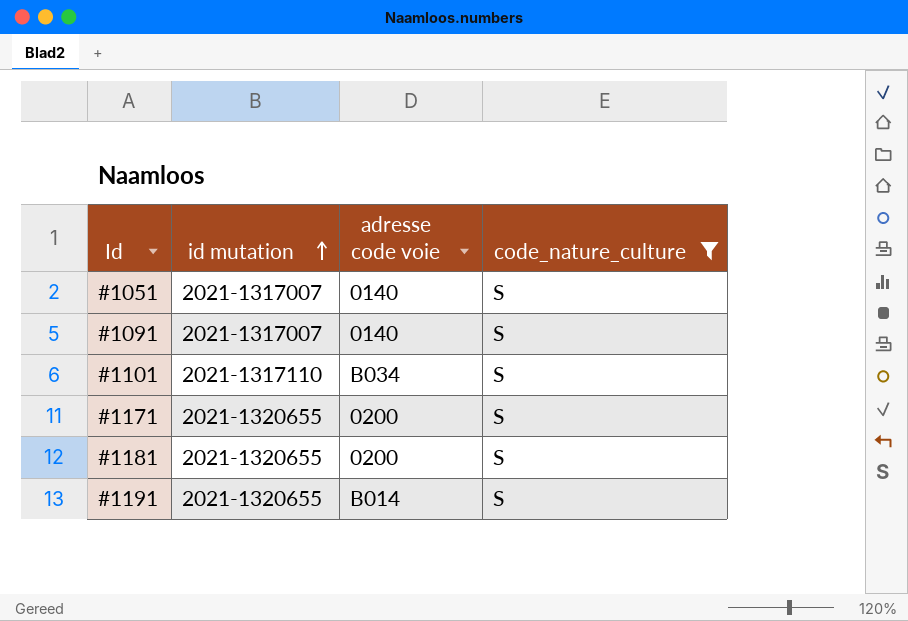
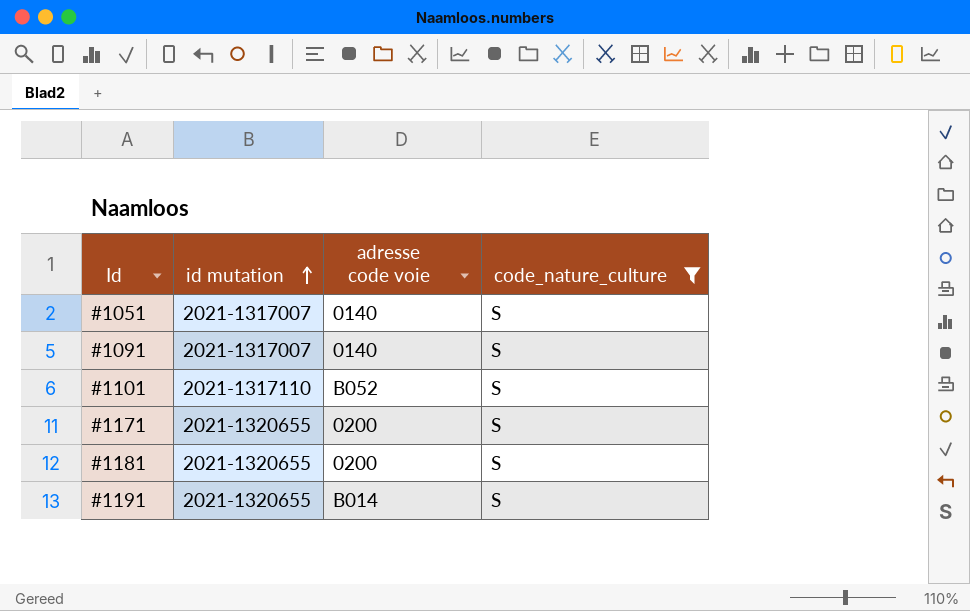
#1101 | adresse code voie: B034 -> B052

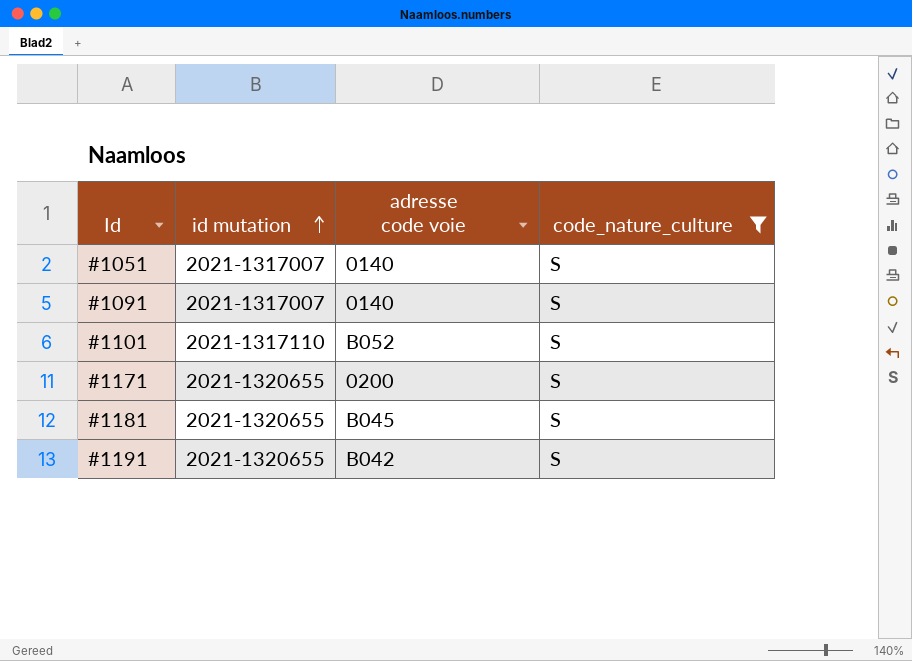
#1181 | adresse code voie: 0200 -> B045
#1191 | adresse code voie: B014 -> B042

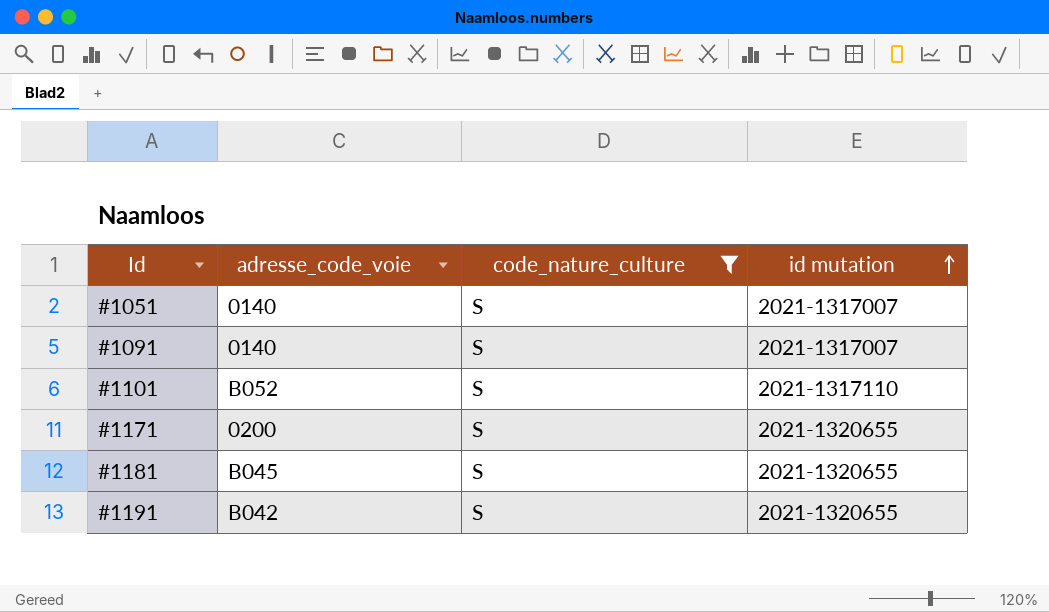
column name: adresse code voie -> adresse_code_voie
column id mutation | position: 2 -> 4

